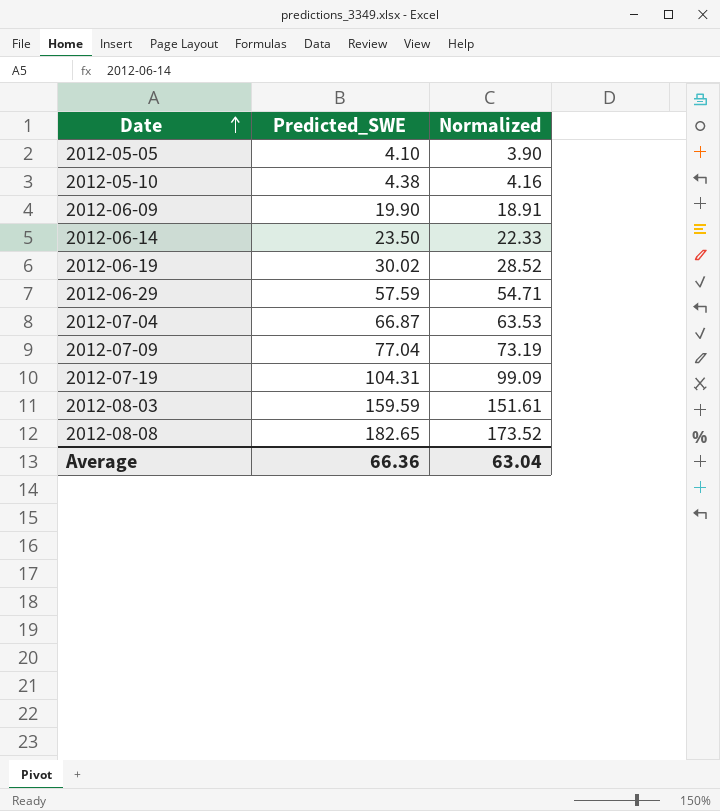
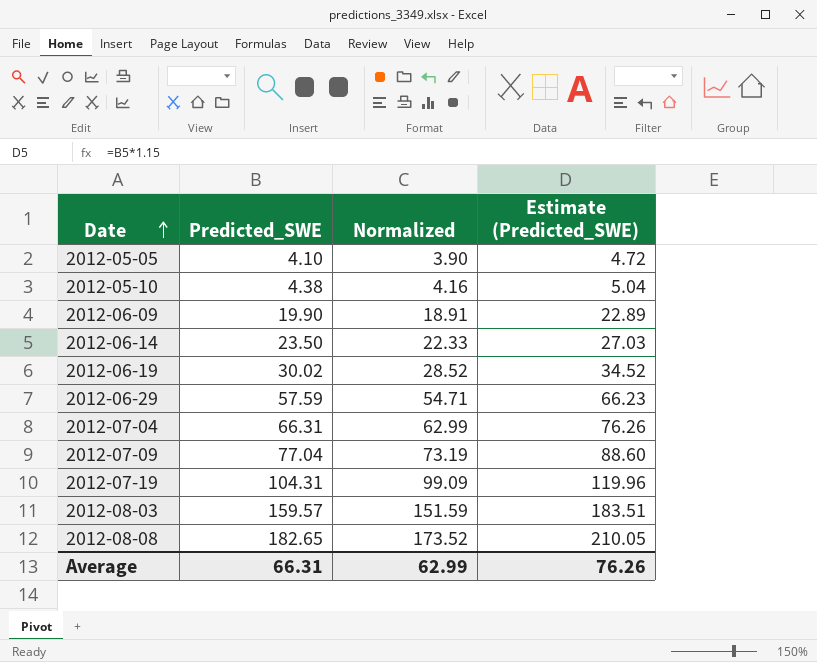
column Estimate (Predicted_SWE) | formula: none -> [Predicted_SWE] * 1.15
2012-07-04 | Predicted_SWE: 66.87 -> 66.31
2012-07-04 | Normalized: 63.53 -> 62.99
2012-08-03 | Predicted_SWE: 159.59 -> 159.57
2012-08-03 | Normalized: 151.61 -> 151.59
Average | Predicted_SWE: 66.36 -> 66.31
Average | Normalized: 63.04 -> 62.99

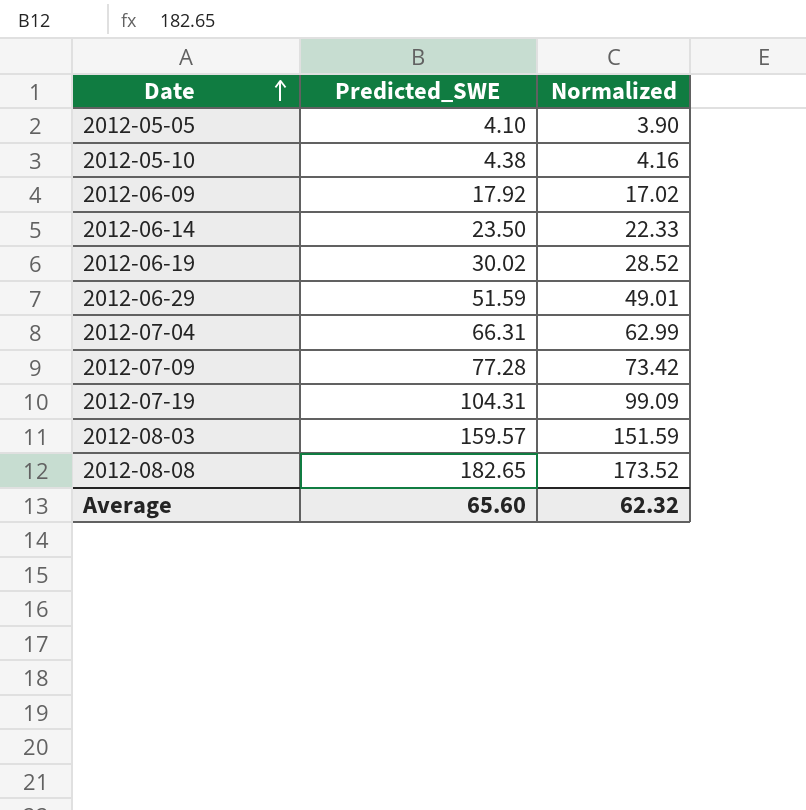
column Estimate (Predicted_SWE) | formula: [Predicted_SWE] * 1.15 -> none
2012-06-09 | Predicted_SWE: 19.90 -> 17.92
2012-06-09 | Normalized: 18.91 -> 17.02
2012-06-29 | Predicted_SWE: 57.59 -> 51.59
2012-06-29 | Normalized: 54.71 -> 49.01
2012-07-09 | Predicted_SWE: 77.04 -> 77.28
2012-07-09 | Normalized: 73.19 -> 73.42
Average | Predicted_SWE: 66.31 -> 65.60
Average | Normalized: 62.99 -> 62.32

